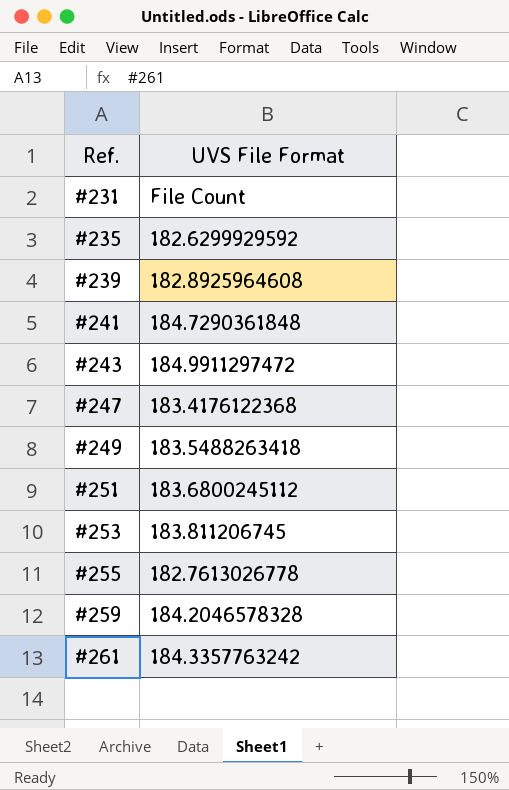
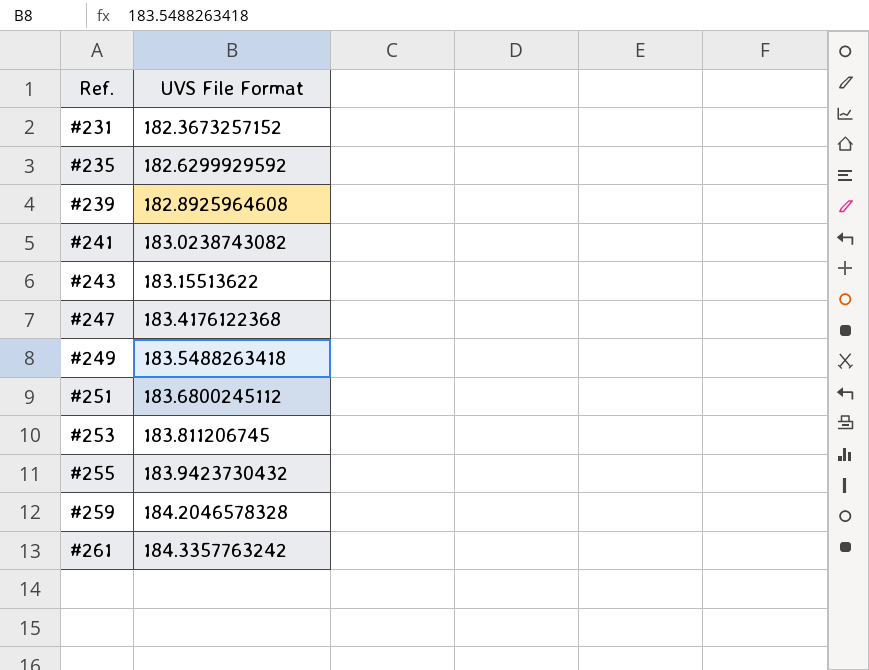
#231 | UVS File Format: File Count -> 182.3673257152
#241 | UVS File Format: 184.7290361848 -> 183.0238743082
#243 | UVS File Format: 184.9911297472 -> 183.15513622
#255 | UVS File Format: 182.7613026778 -> 183.9423730432

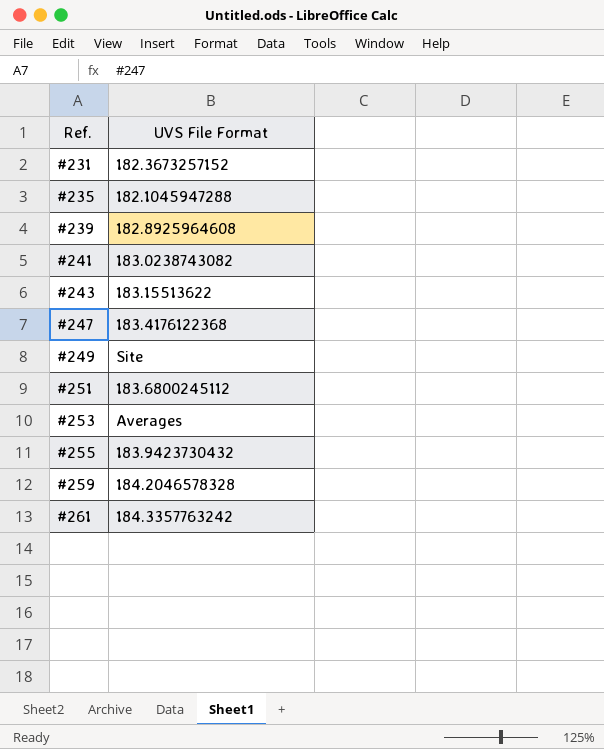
#235 | UVS File Format: 182.6299929592 -> 182.1045947288
#249 | UVS File Format: 183.5488263418 -> Site
#253 | UVS File Format: 183.811206745 -> Averages

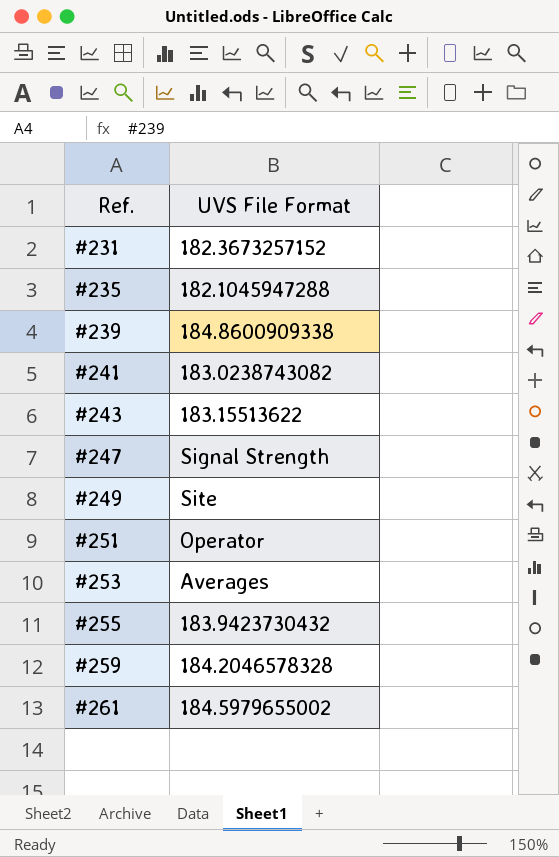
#239 | UVS File Format: 182.8925964608 -> 184.8600909338
#247 | UVS File Format: 183.4176122368 -> Signal Strength
#251 | UVS File Format: 183.6800245112 -> Operator
#261 | UVS File Format: 184.3357763242 -> 184.5979655002

